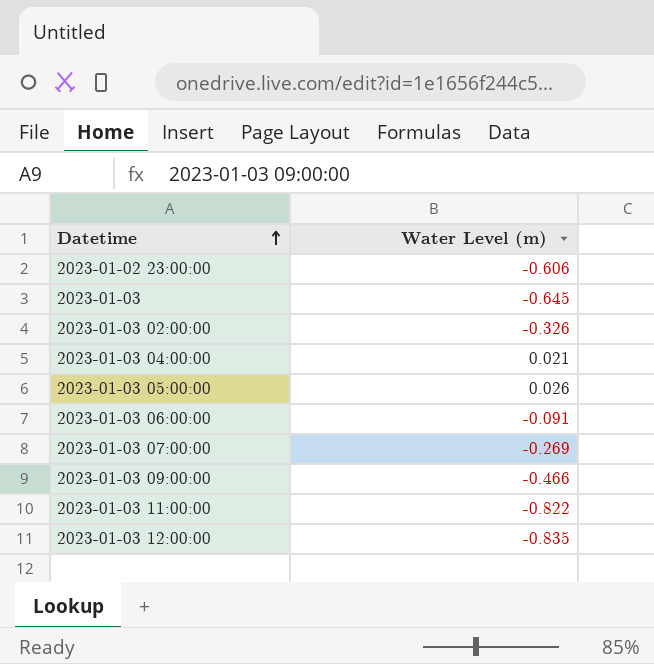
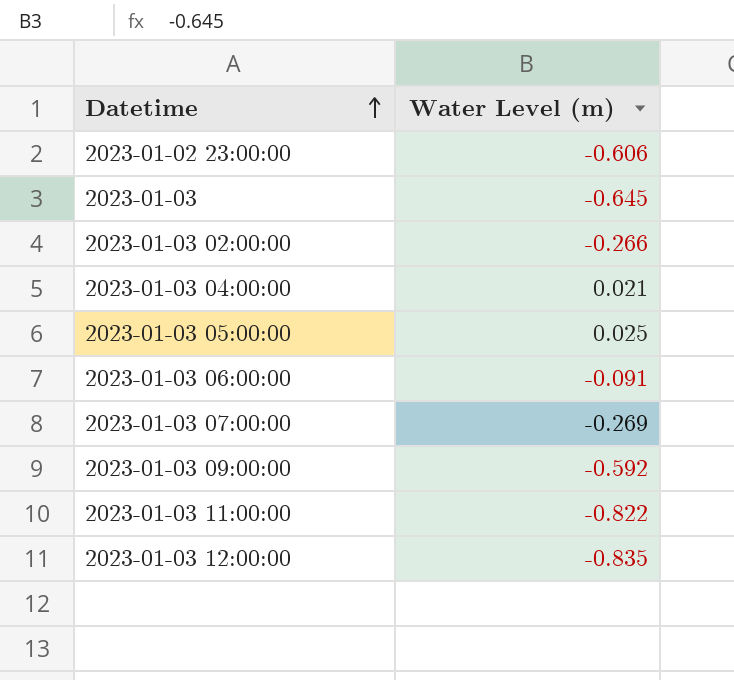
2023-01-03 02:00:00 | Water Level (m): -0.326 -> -0.266
2023-01-03 05:00:00 | Water Level (m): 0.026 -> 0.025
2023-01-03 09:00:00 | Water Level (m): -0.466 -> -0.592

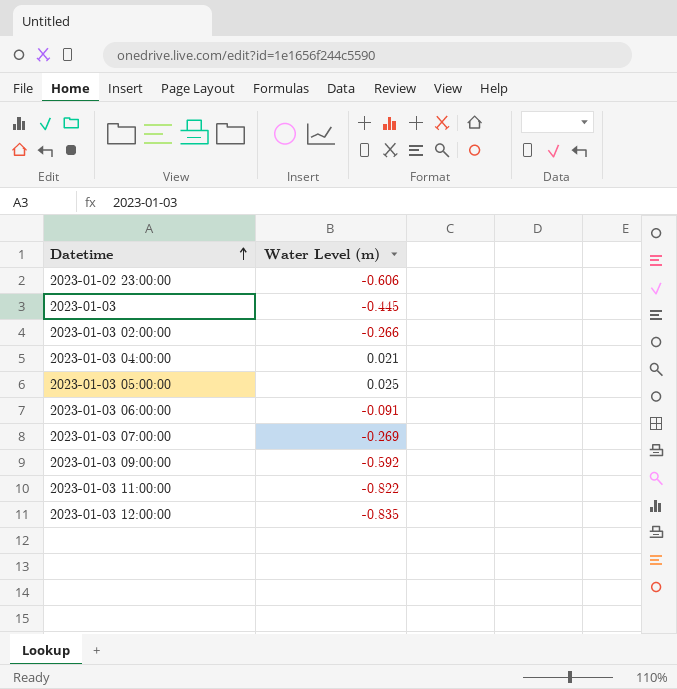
2023-01-03 | Water Level (m): -0.645 -> -0.445

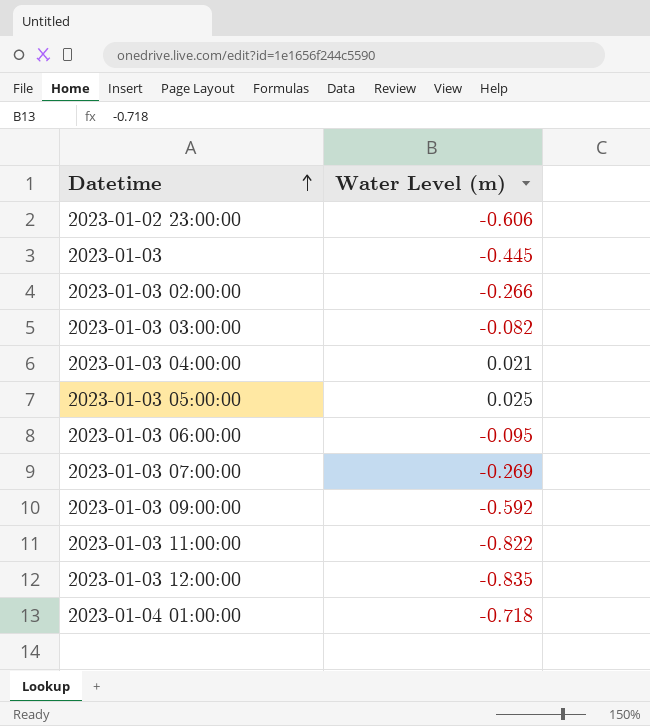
row 2023-01-03 03:00:00: none -> -0.082
2023-01-03 06:00:00 | Water Level (m): -0.091 -> -0.095
row 2023-01-04 01:00:00: none -> -0.718

